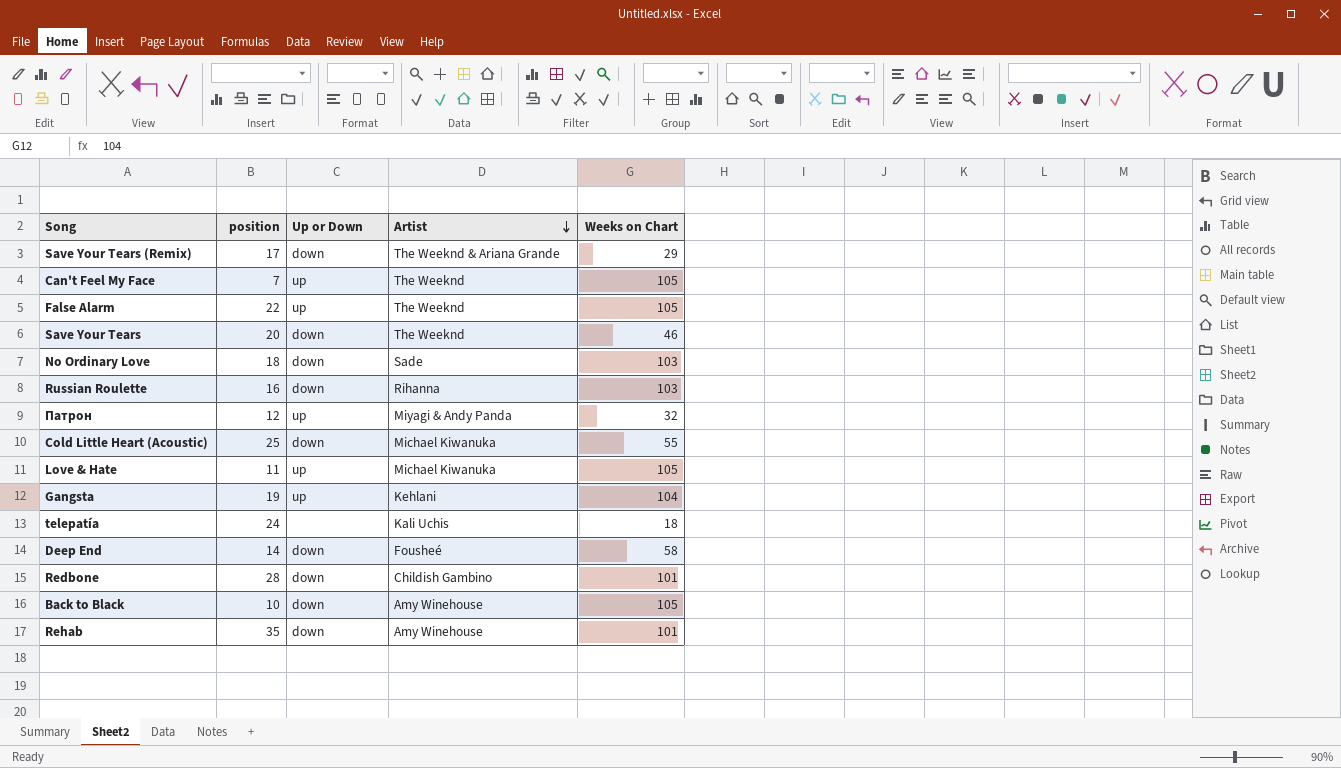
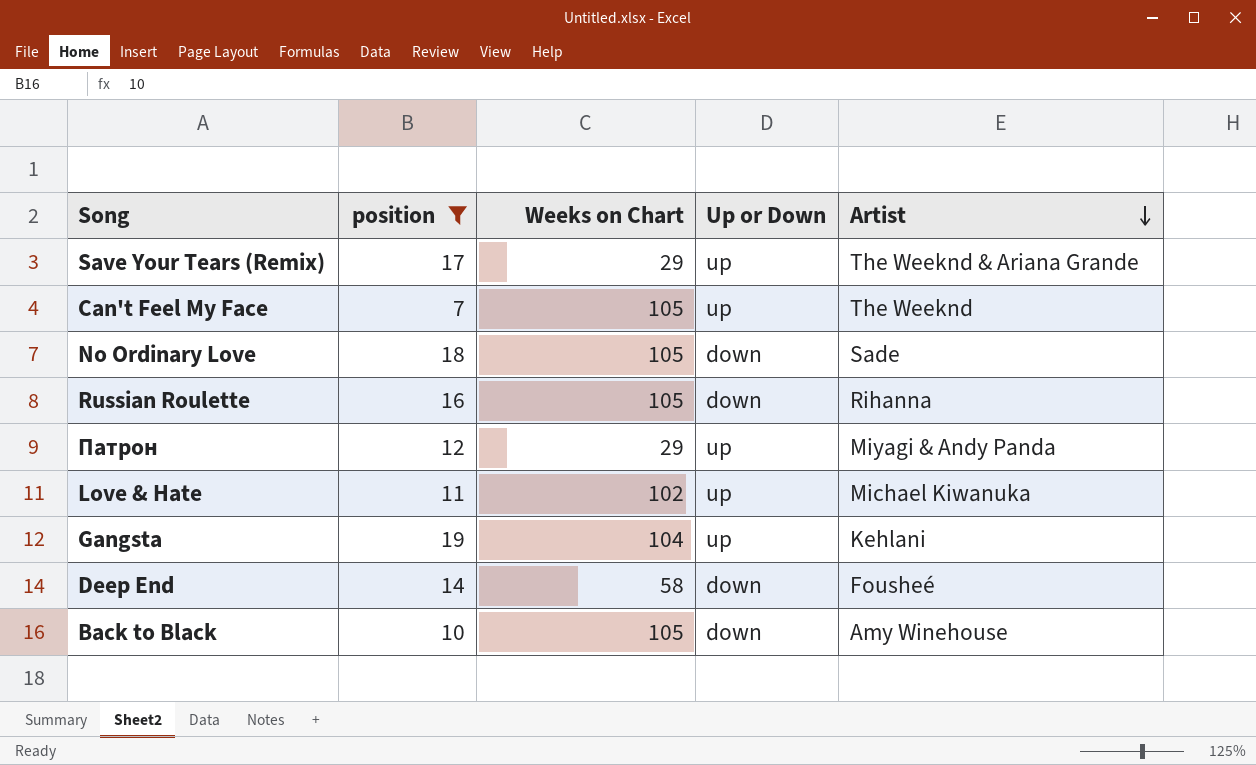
filter: none -> position <= 19
column Weeks on Chart | position: 5 -> 3
Save Your Tears (Remix) | Up or Down: down -> up
No Ordinary Love | Weeks on Chart: 103 -> 105
Russian Roulette | Weeks on Chart: 103 -> 105
Патрон | Weeks on Chart: 32 -> 29
Love & Hate | Weeks on Chart: 105 -> 102

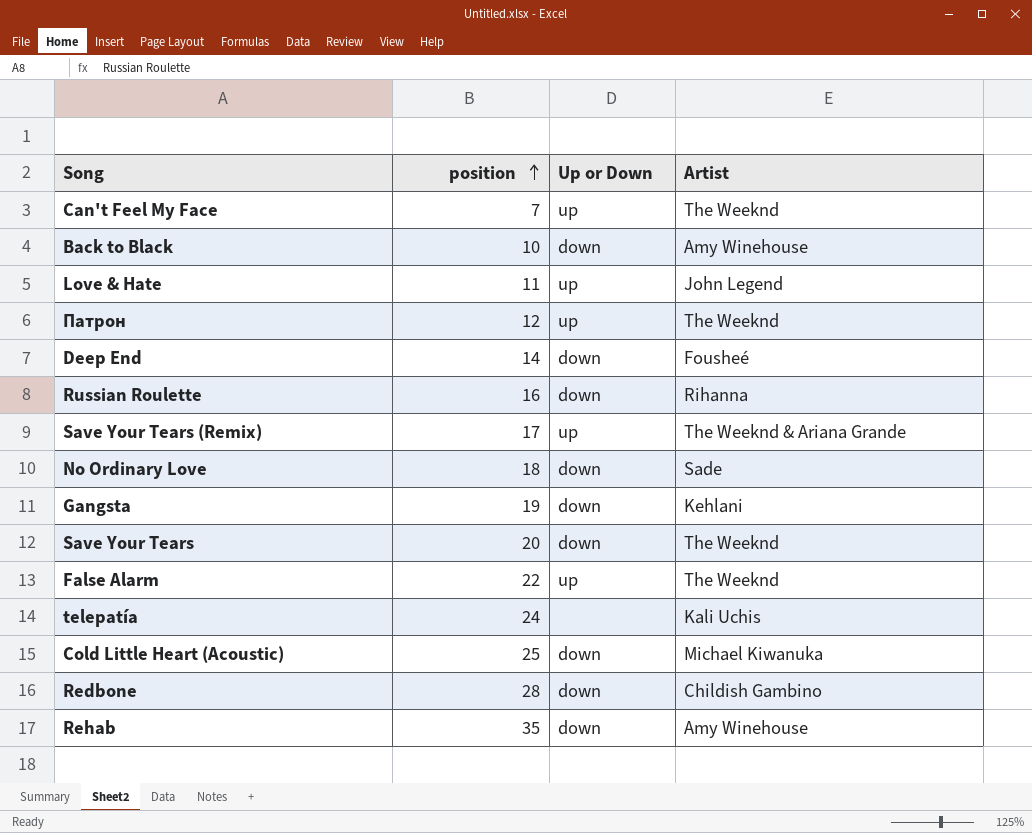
filter: position <= 19 -> none
row order: Artist descending -> position ascending
column Weeks on Chart | position: 3 -> none
Love & Hate | Artist: Michael Kiwanuka -> John Legend
Патрон | Artist: Miyagi & Andy Panda -> The Weeknd
Gangsta | Up or Down: up -> down

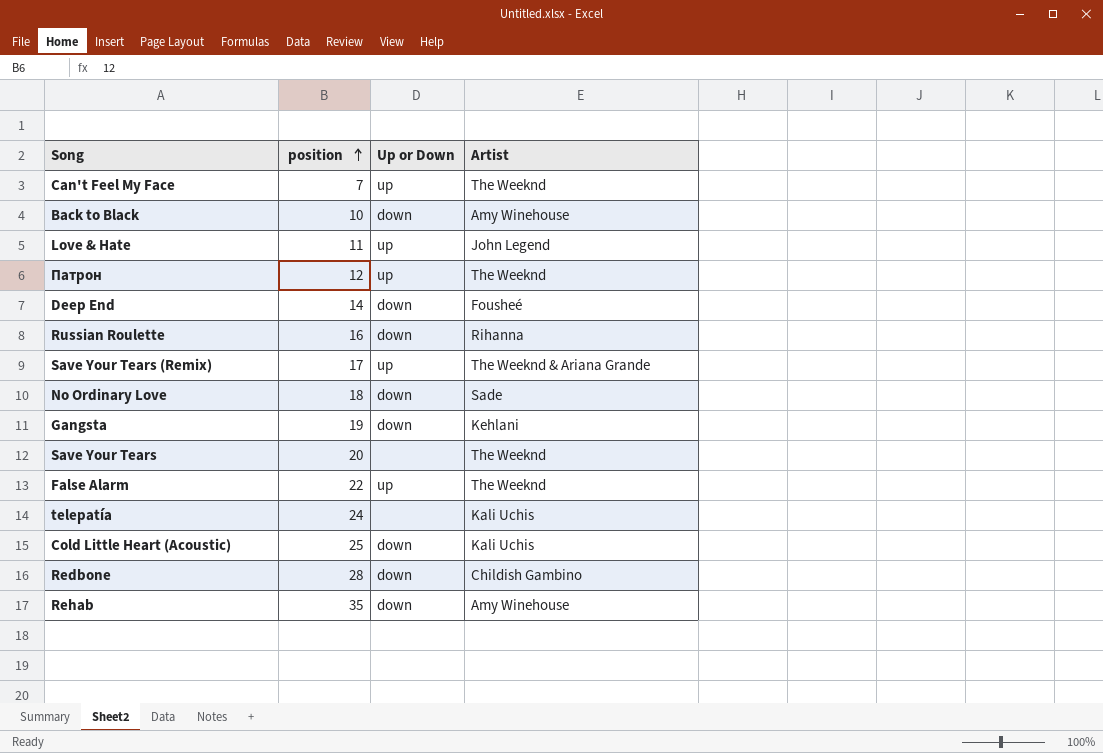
Save Your Tears | Up or Down: down -> none
Cold Little Heart (Acoustic) | Artist: Michael Kiwanuka -> Kali Uchis

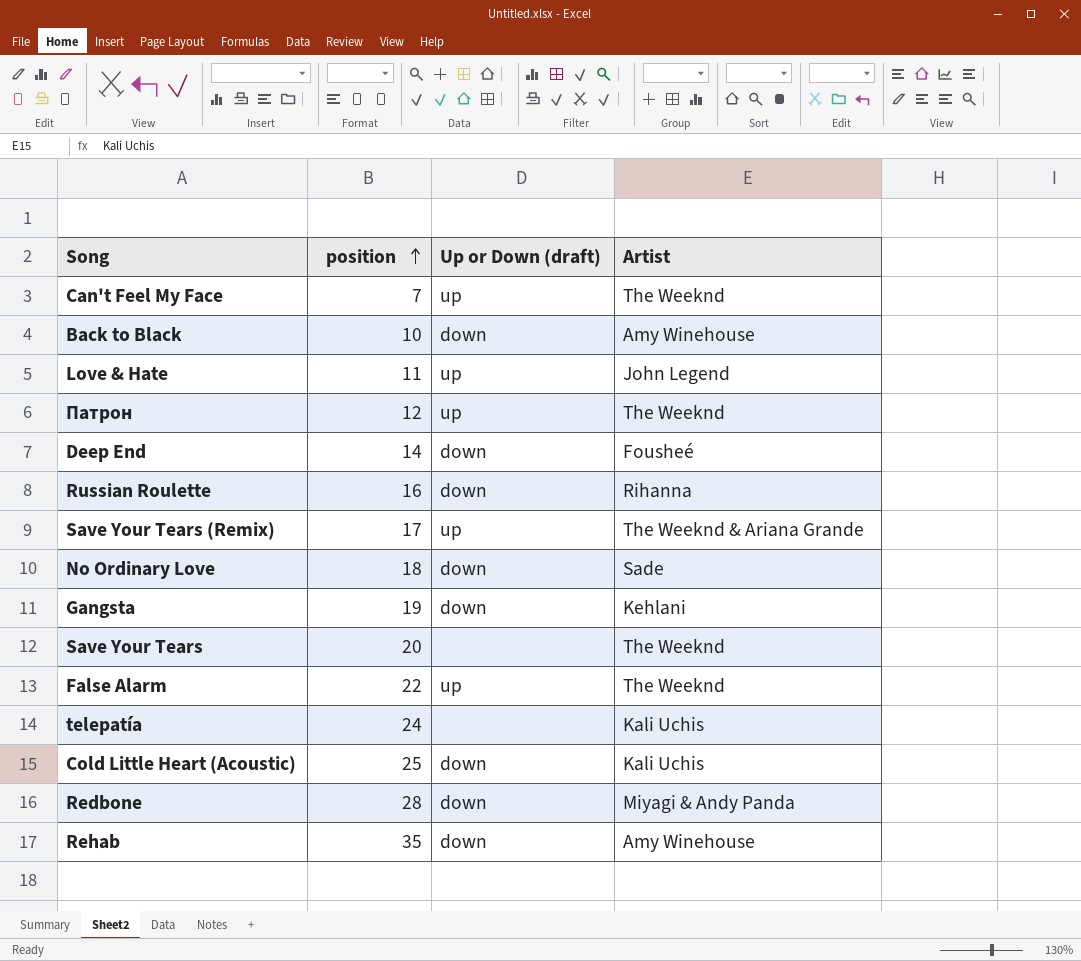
column name: Up or Down -> Up or Down (draft)
Redbone | Artist: Childish Gambino -> Miyagi & Andy Panda

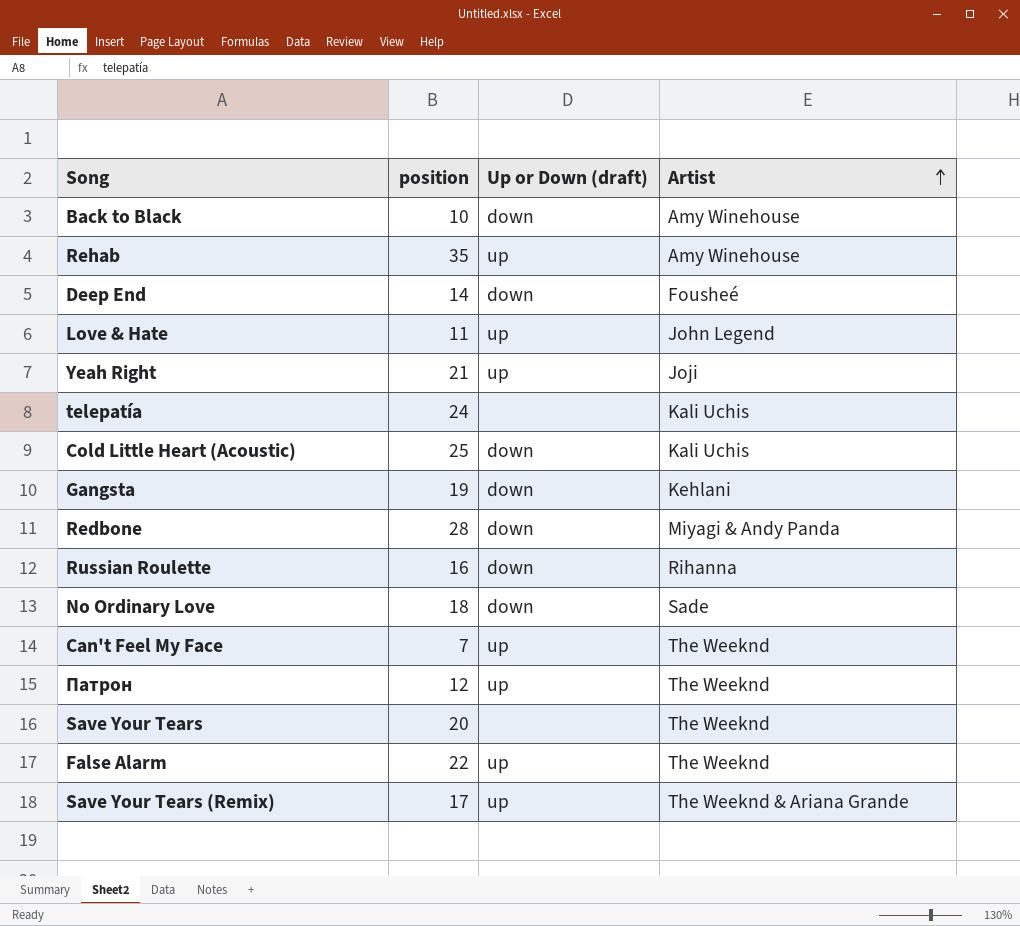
row order: position ascending -> Artist ascending
Rehab | Up or Down (draft): down -> up
row Yeah Right: none -> 21 | up | Joji

